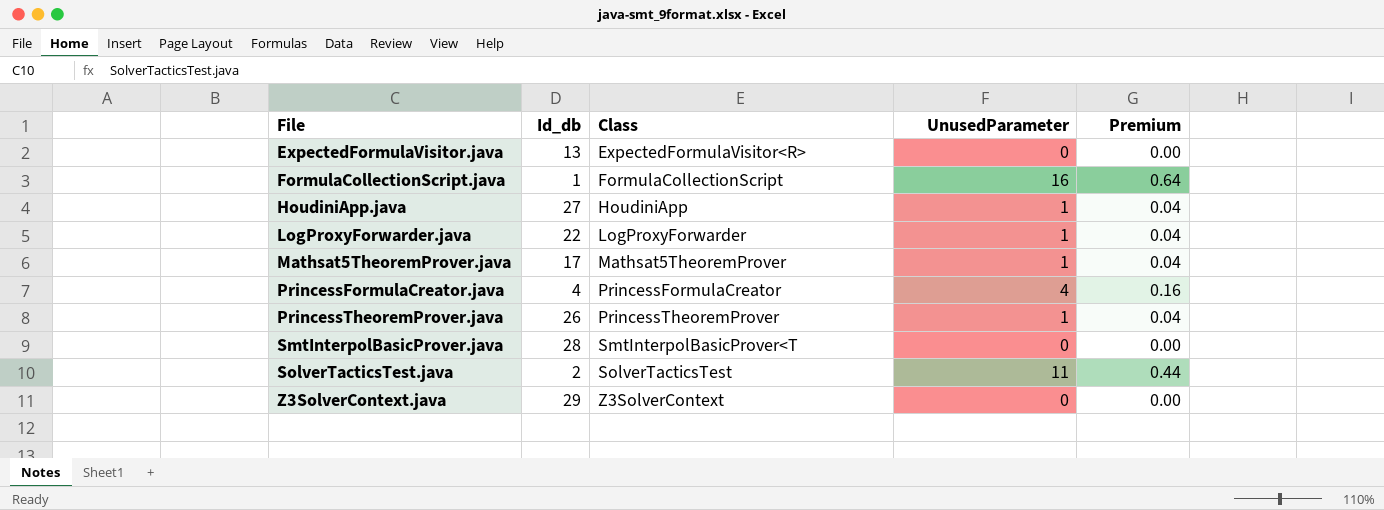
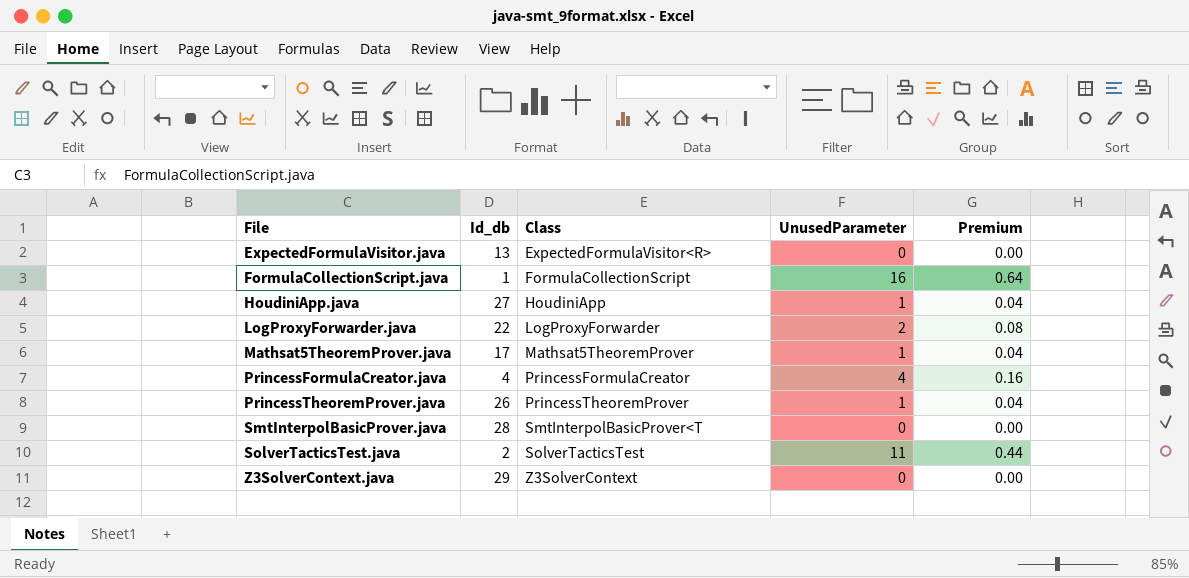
LogProxyForwarder.java | UnusedParameter: 1 -> 2
LogProxyForwarder.java | Premium: 0.04 -> 0.08

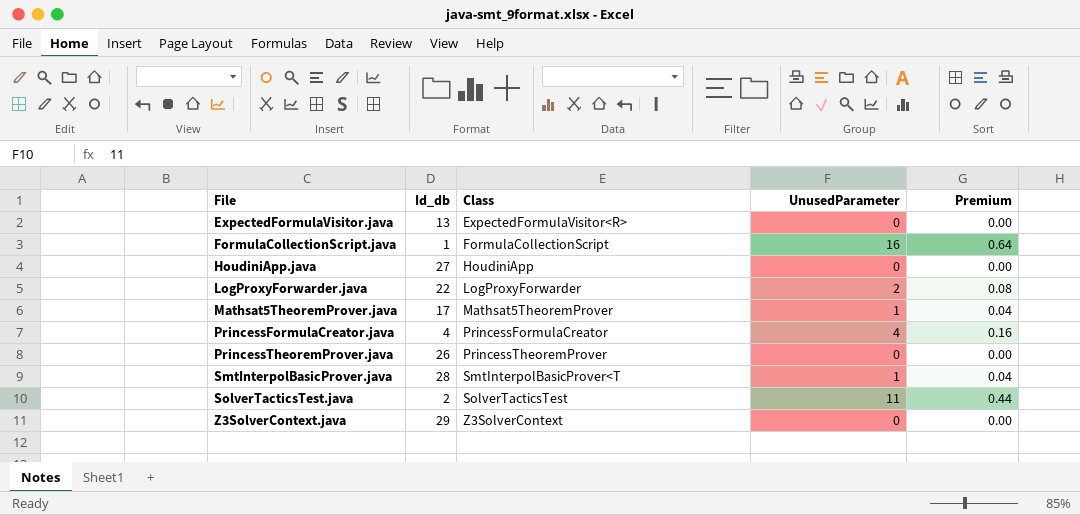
HoudiniApp.java | UnusedParameter: 1 -> 0
HoudiniApp.java | Premium: 0.04 -> 0.00
PrincessTheoremProver.java | UnusedParameter: 1 -> 0
PrincessTheoremProver.java | Premium: 0.04 -> 0.00
SmtInterpolBasicProver.java | UnusedParameter: 0 -> 1
SmtInterpolBasicProver.java | Premium: 0.00 -> 0.04

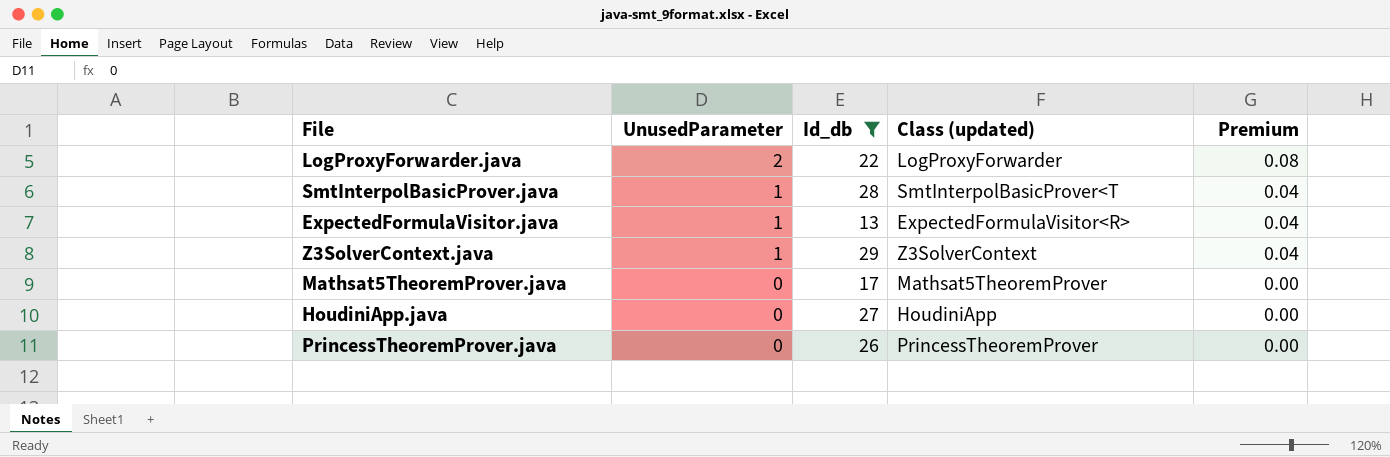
filter: none -> Id_db >= 13
row order: File ascending -> UnusedParameter descending
column UnusedParameter | position: 4 -> 2
column name: Class -> Class (updated)
ExpectedFormulaVisitor.java | UnusedParameter: 0 -> 1
ExpectedFormulaVisitor.java | Premium: 0.00 -> 0.04
Z3SolverContext.java | UnusedParameter: 0 -> 1
Z3SolverContext.java | Premium: 0.00 -> 0.04
Mathsat5TheoremProver.java | UnusedParameter: 1 -> 0
Mathsat5TheoremProver.java | Premium: 0.04 -> 0.00

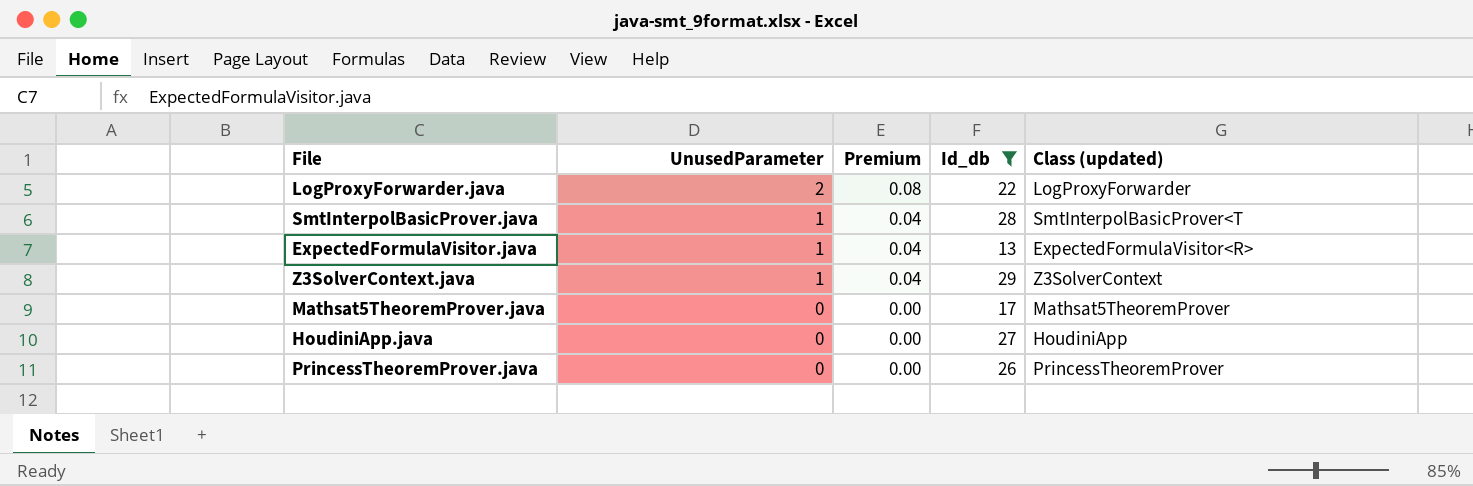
column Premium | position: 5 -> 3

